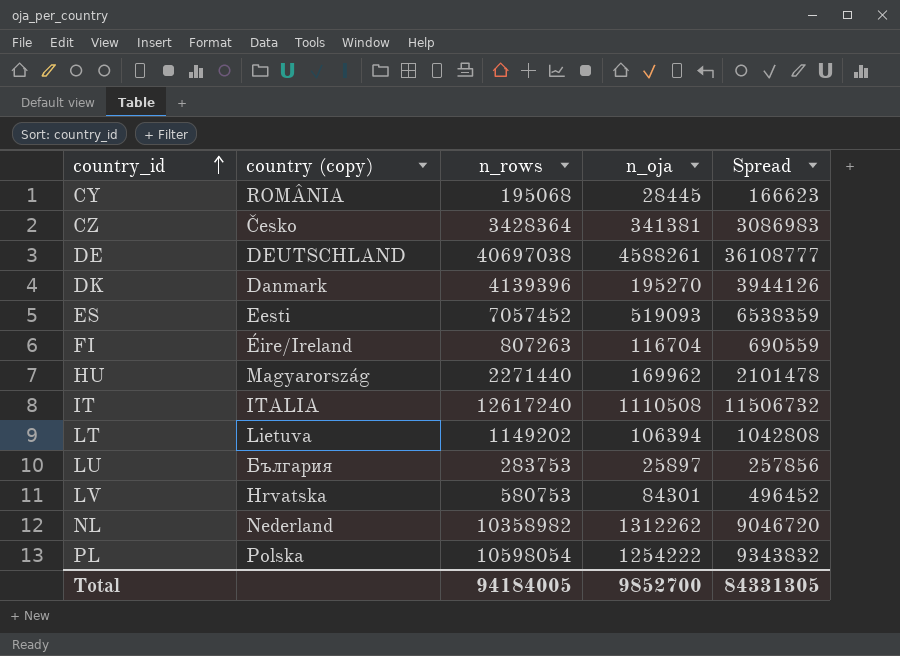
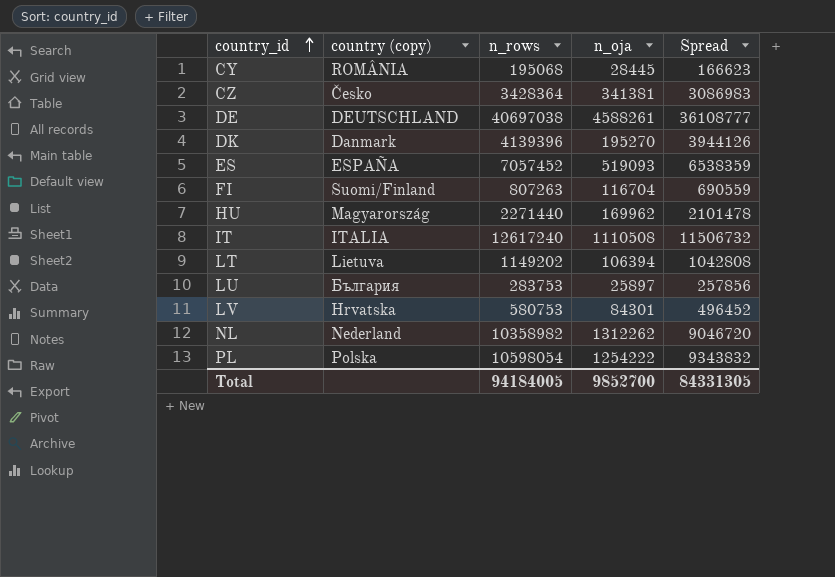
ES | country (copy): Eesti -> ESPAÑA
FI | country (copy): Éire/Ireland -> Suomi/Finland

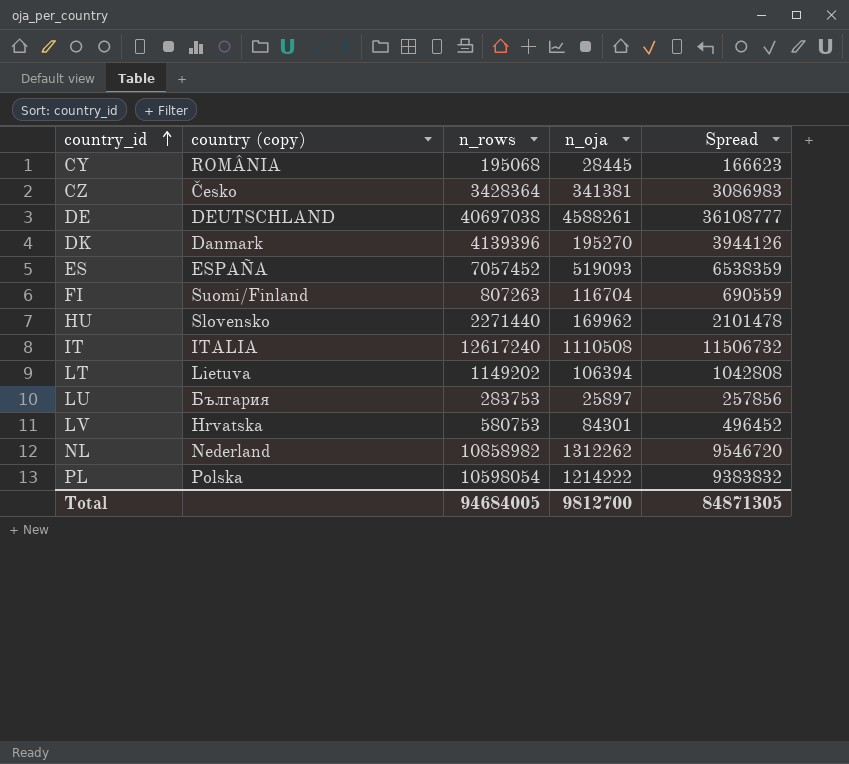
HU | country (copy): Magyarország -> Slovensko
NL | n_rows: 10358982 -> 10858982
NL | Spread: 9046720 -> 9546720
PL | n_oja: 1254222 -> 1214222
PL | Spread: 9343832 -> 9383832
Total | n_rows: 94184005 -> 94684005
Total | n_oja: 9852700 -> 9812700
Total | Spread: 84331305 -> 84871305

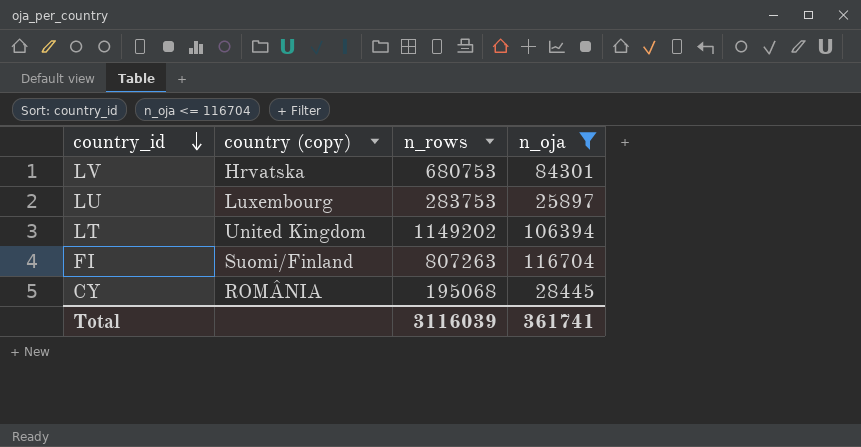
filter: none -> n_oja <= 116704
row order: country_id ascending -> country_id descending
column Spread | formula: [n_rows] - [n_oja] -> none
LV | n_rows: 580753 -> 680753
LU | country (copy): България -> Luxembourg
LT | country (copy): Lietuva -> United Kingdom
Total | n_rows: 94684005 -> 3116039
Total | n_oja: 9812700 -> 361741

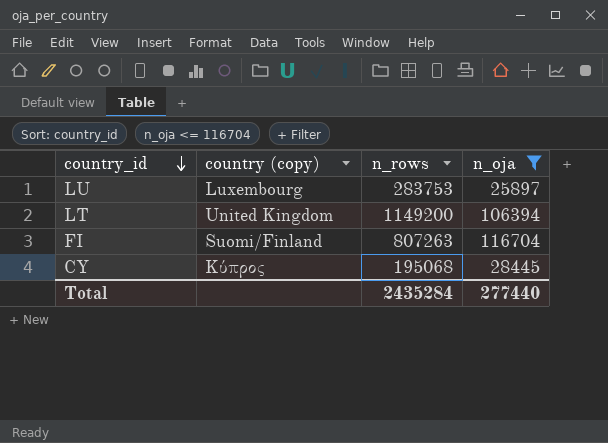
row LV: Hrvatska | 680753 | 84301 -> none
LT | n_rows: 1149202 -> 1149200
CY | country (copy): ROMÂNIA -> Κύπρος
Total | n_rows: 3116039 -> 2435284
Total | n_oja: 361741 -> 277440

